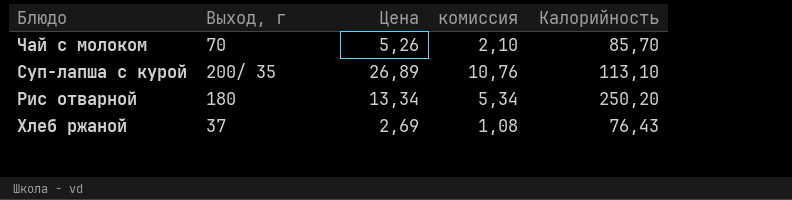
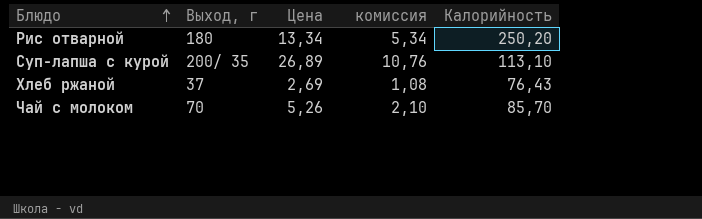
row order: none -> Блюдо ascending

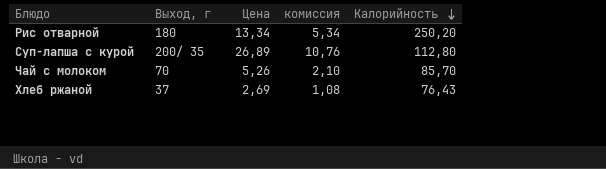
row order: Блюдо ascending -> Калорийность descending
Суп-лапша с курой | Калорийность: 113,10 -> 112,80

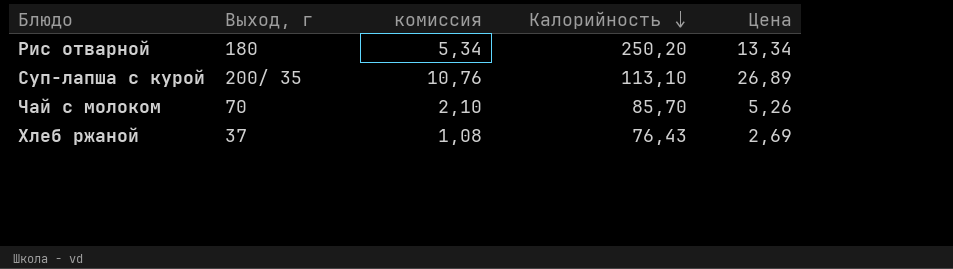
column Цена | position: 3 -> 5
Суп-лапша с курой | Калорийность: 112,80 -> 113,10

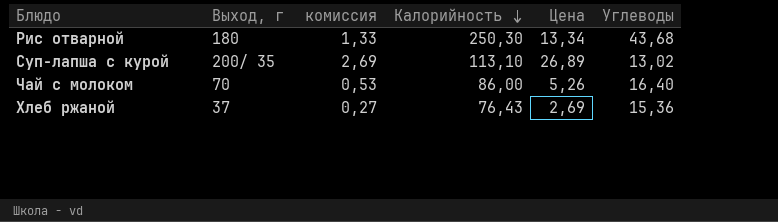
column комиссия | formula: [Цена] * 0,4 -> [Цена] * 0,1
column Углеводы | position: none -> 6
Рис отварной | Калорийность: 250,20 -> 250,30
Чай с молоком | Калорийность: 85,70 -> 86,00

